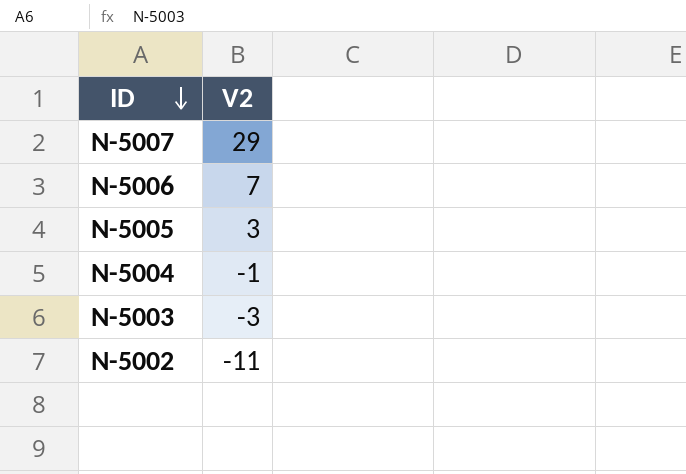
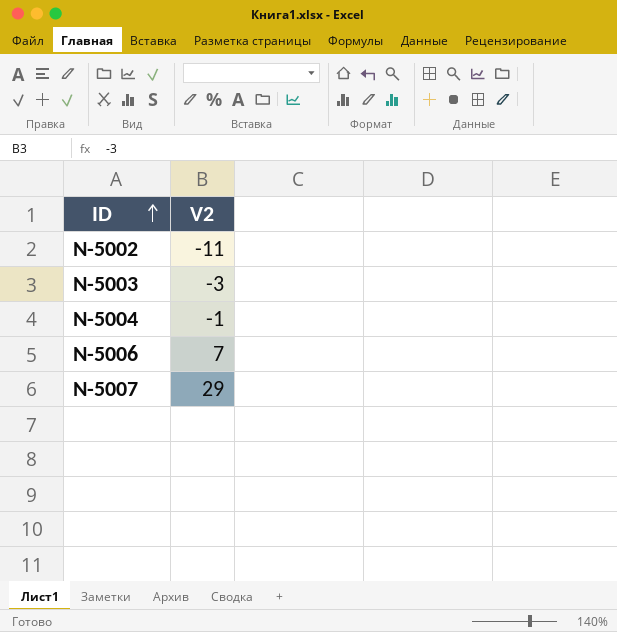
row order: ID descending -> ID ascending
row N-5005: 3 -> none

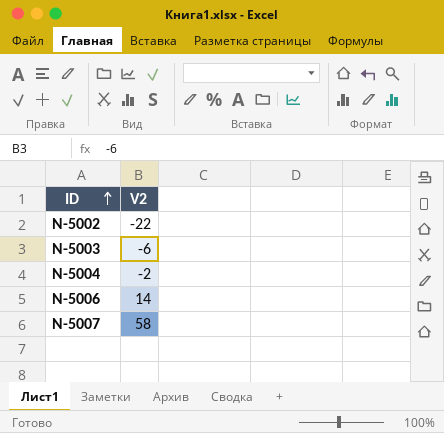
N-5002 | V2: -11 -> -22
N-5003 | V2: -3 -> -6
N-5004 | V2: -1 -> -2
N-5006 | V2: 7 -> 14
N-5007 | V2: 29 -> 58

